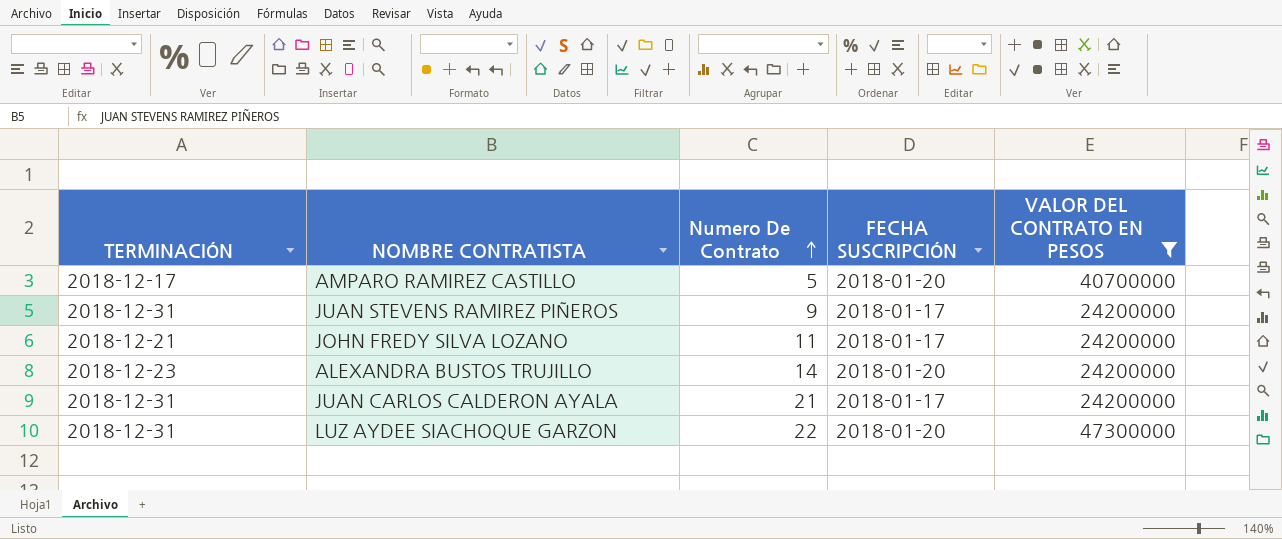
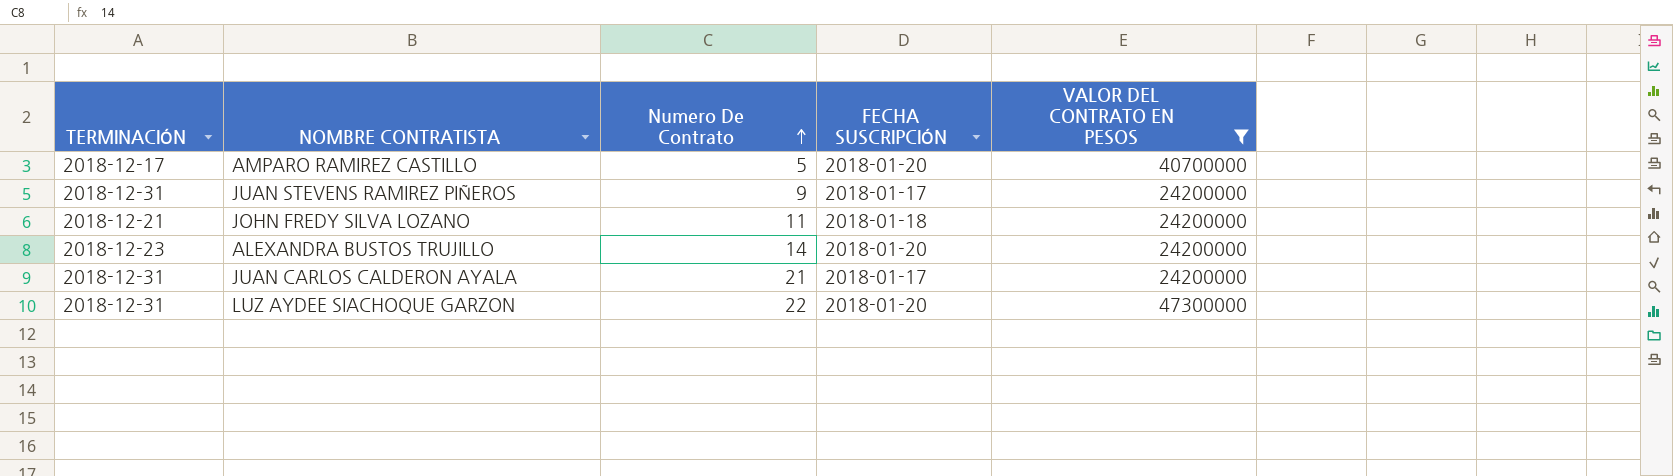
JOHN FREDY SILVA LOZANO | FECHA SUSCRIPCIÓN: 2018-01-17 -> 2018-01-18

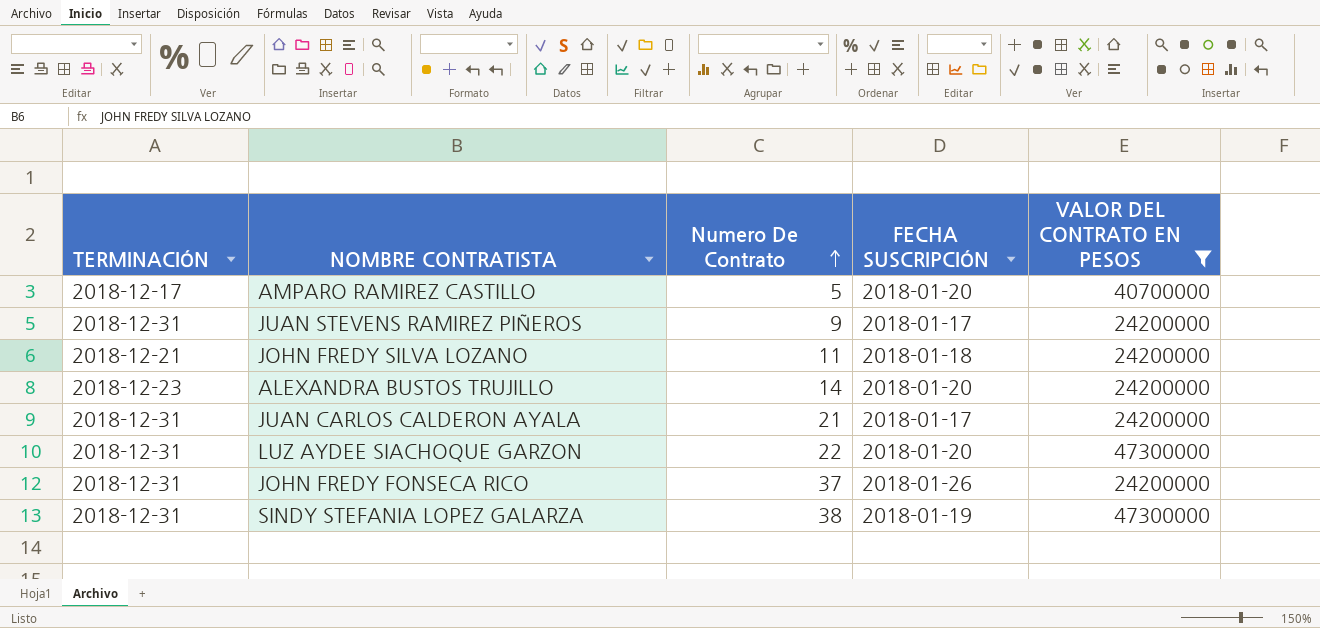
row JOHN FREDY FONSECA RICO: none -> 2018-12-31 | 37 | 2018-01-26 | 24200000
row SINDY STEFANIA LOPEZ GALARZA: none -> 2018-12-31 | 38 | 2018-01-19 | 47300000

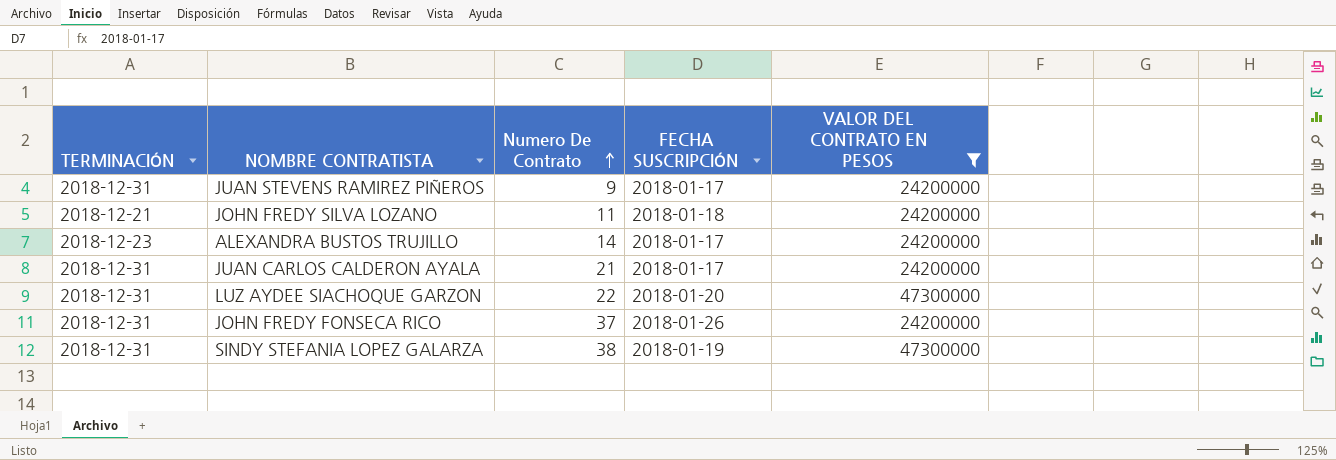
row AMPARO RAMIREZ CASTILLO: 2018-12-17 | 5 | 2018-01-20 | 40700000 -> none
ALEXANDRA BUSTOS TRUJILLO | FECHA SUSCRIPCIÓN: 2018-01-20 -> 2018-01-17

